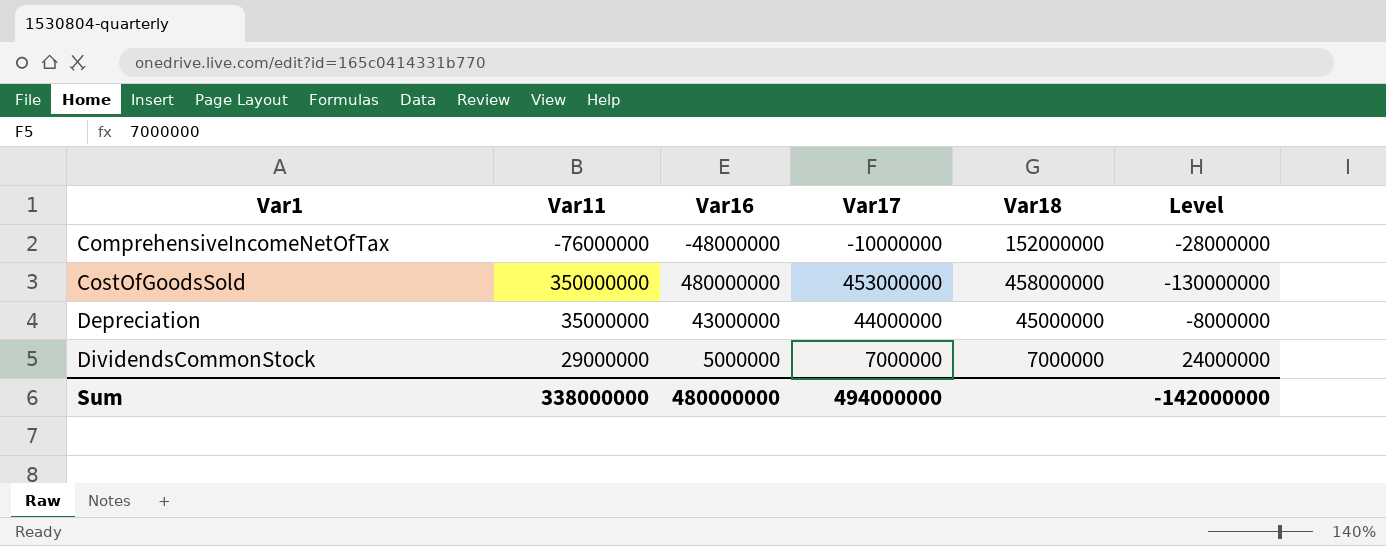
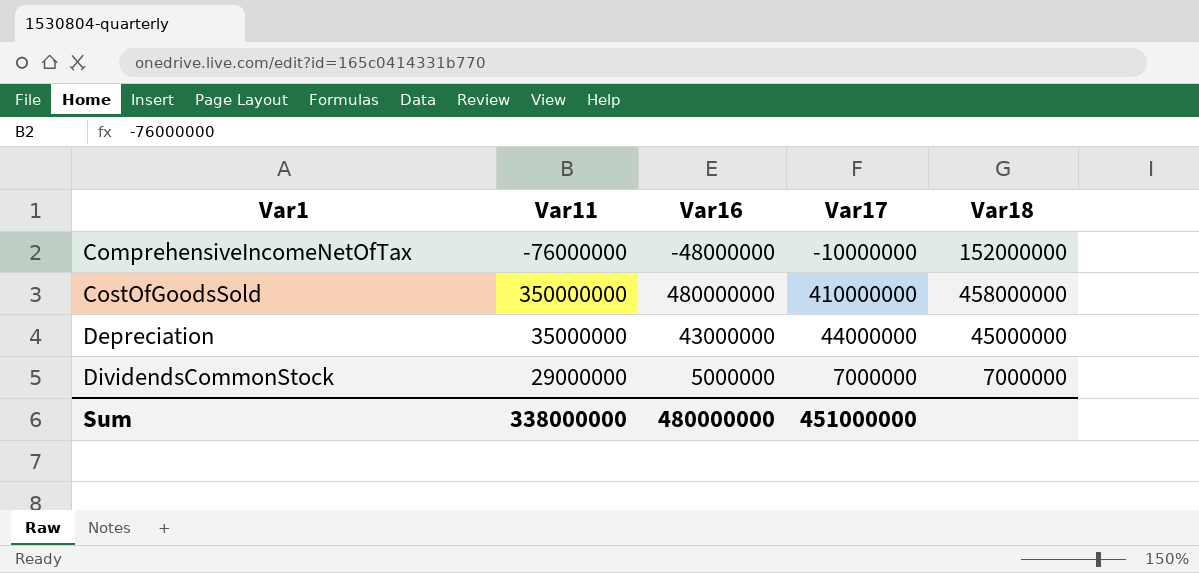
column Level | formula: [Var11] - [Var16] -> none
CostOfGoodsSold | Var17: 453000000 -> 410000000
Sum | Var17: 494000000 -> 451000000

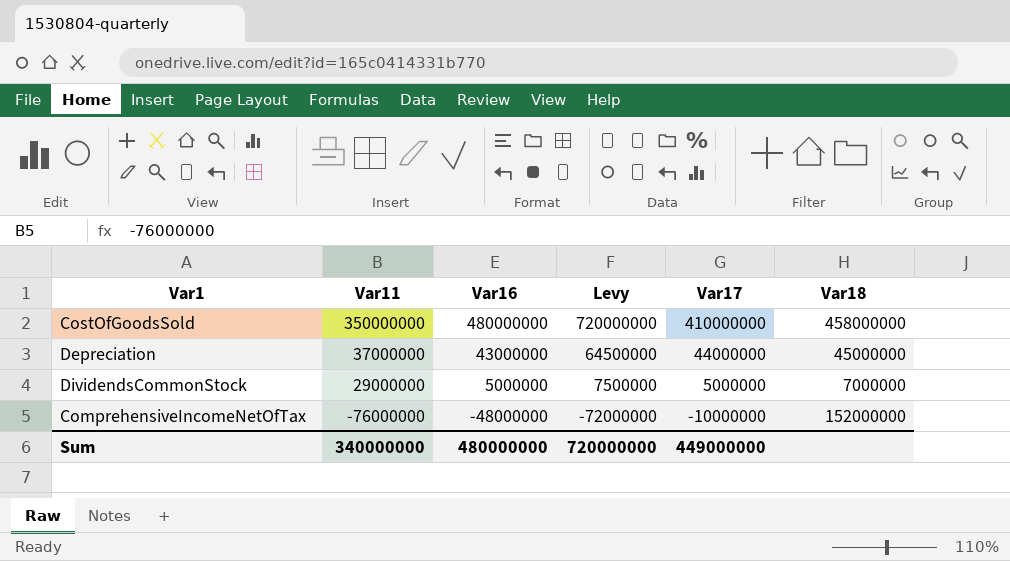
row order: Var1 ascending -> Var11 descending
column Levy | formula: none -> [Var16] * 1.5
Depreciation | Var11: 35000000 -> 37000000
DividendsCommonStock | Var17: 7000000 -> 5000000
Sum | Var11: 338000000 -> 340000000
Sum | Var17: 451000000 -> 449000000

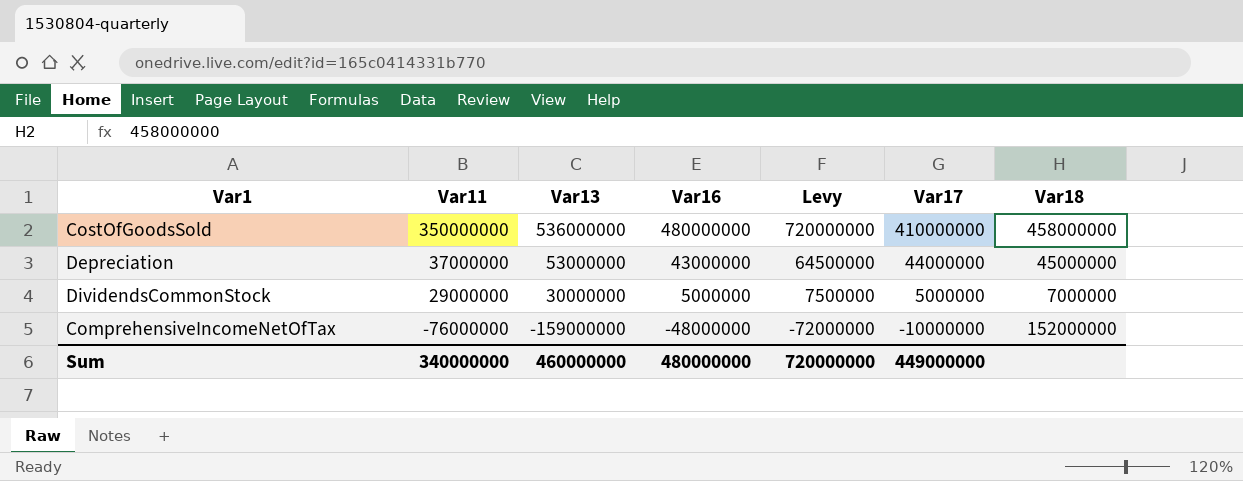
column Var13 | position: none -> 3

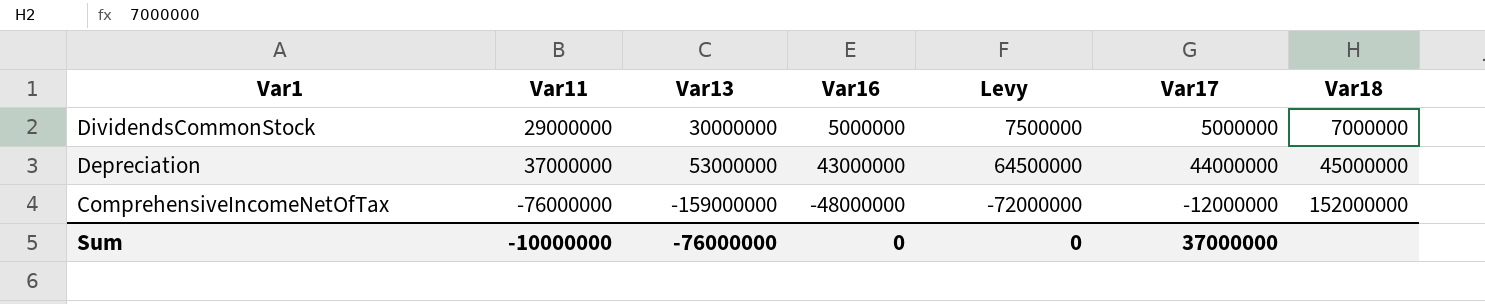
row order: Var11 descending -> Var1 descending
row CostOfGoodsSold: 350000000 | 536000000 | 480000000 | 720000000 | 410000000 | 458000000 -> none
ComprehensiveIncomeNetOfTax | Var17: -10000000 -> -12000000
Sum | Var11: 340000000 -> -10000000
Sum | Var13: 460000000 -> -76000000
Sum | Var16: 480000000 -> 0
Sum | Levy: 720000000 -> 0
Sum | Var17: 449000000 -> 37000000

